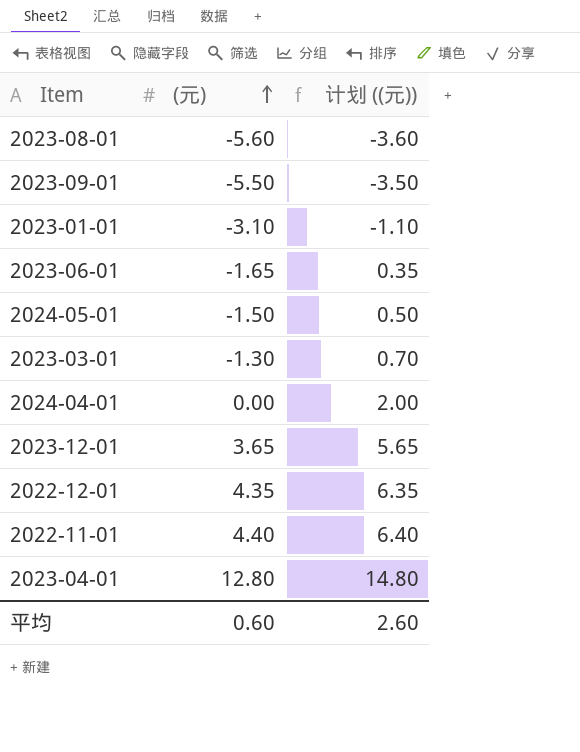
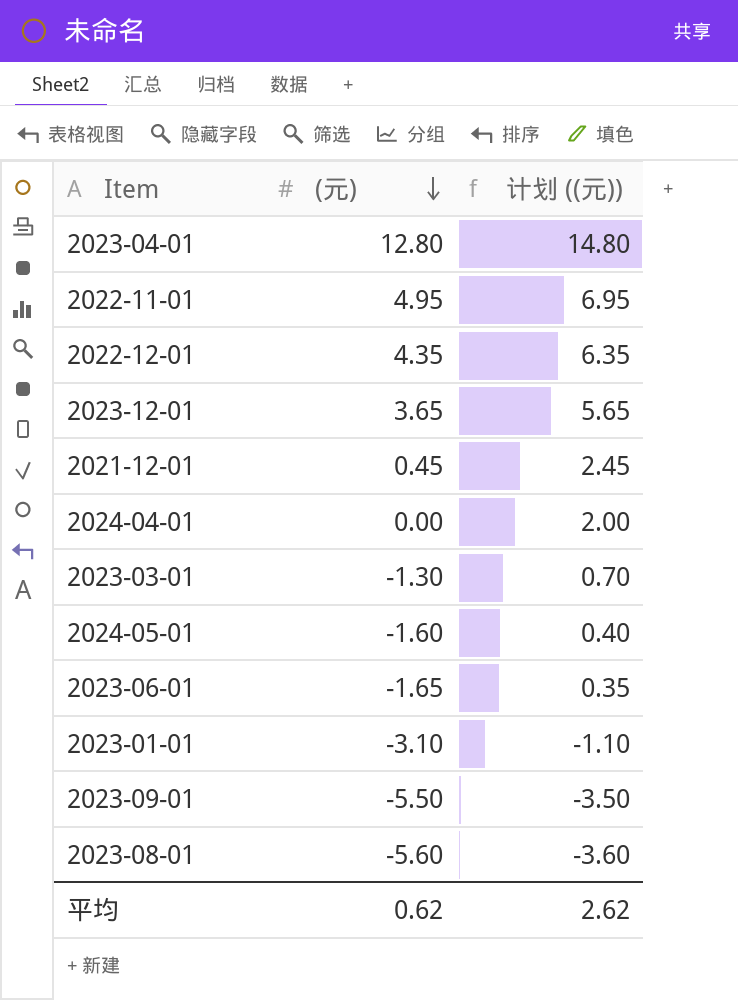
row order: (元) ascending -> (元) descending
2022-11-01 | (元): 4.40 -> 4.95
2022-11-01 | 计划 ((元)): 6.40 -> 6.95
row 2021-12-01: none -> 0.45 | 2.45
2024-05-01 | (元): -1.50 -> -1.60
2024-05-01 | 计划 ((元)): 0.50 -> 0.40
平均 | (元): 0.60 -> 0.62
平均 | 计划 ((元)): 2.60 -> 2.62

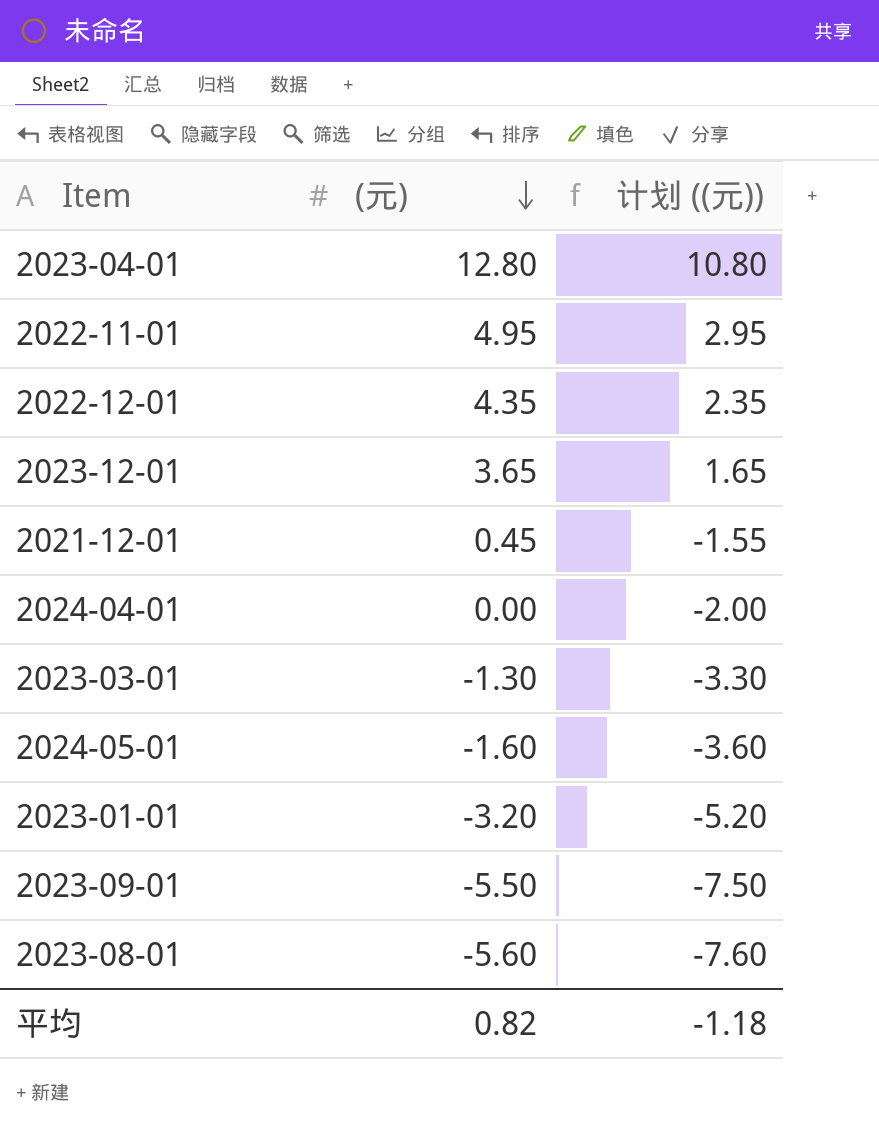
column 计划 ((元)) | formula: [(元)] + 2 -> [(元)] - 2
row 2023-06-01: -1.65 | 0.35 -> none
2023-01-01 | (元): -3.10 -> -3.20
平均 | (元): 0.62 -> 0.82
平均 | 计划 ((元)): 2.62 -> -1.18

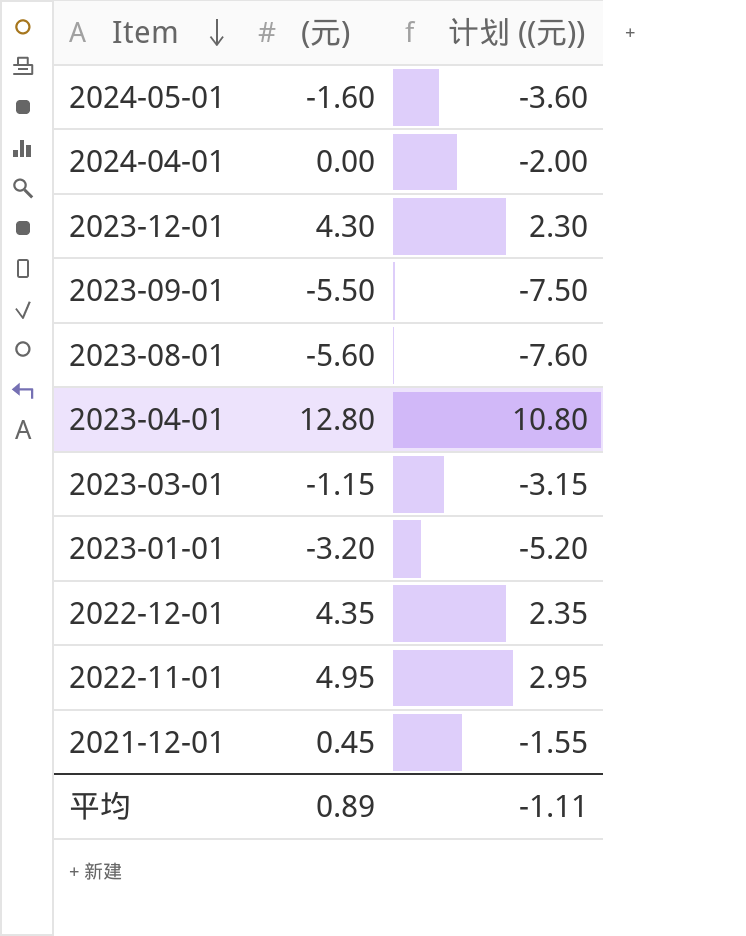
row order: (元) descending -> Item descending
2023-12-01 | (元): 3.65 -> 4.30
2023-12-01 | 计划 ((元)): 1.65 -> 2.30
2023-03-01 | (元): -1.30 -> -1.15
2023-03-01 | 计划 ((元)): -3.30 -> -3.15
平均 | (元): 0.82 -> 0.89
平均 | 计划 ((元)): -1.18 -> -1.11

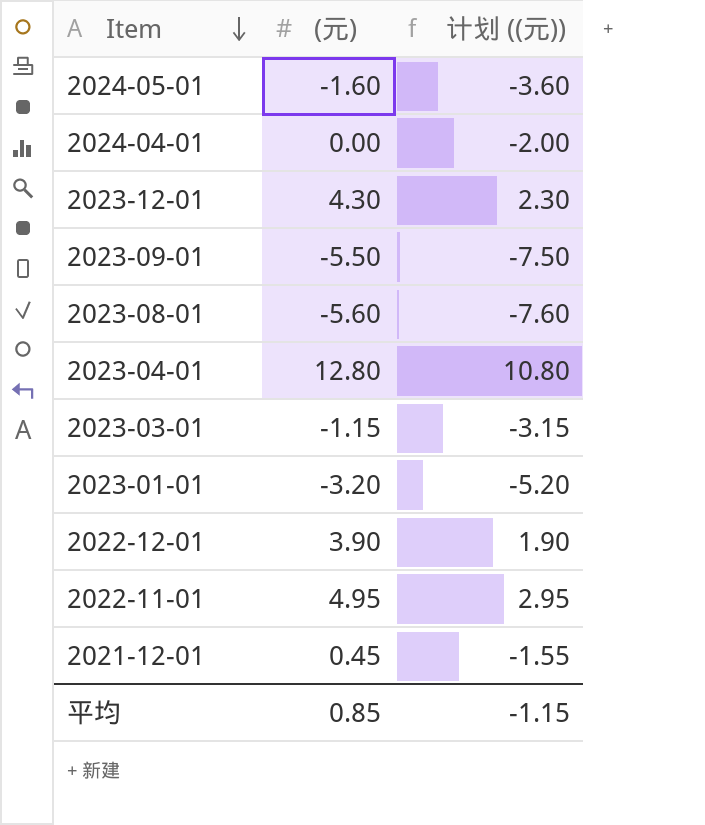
2022-12-01 | (元): 4.35 -> 3.90
2022-12-01 | 计划 ((元)): 2.35 -> 1.90
平均 | (元): 0.89 -> 0.85
平均 | 计划 ((元)): -1.11 -> -1.15

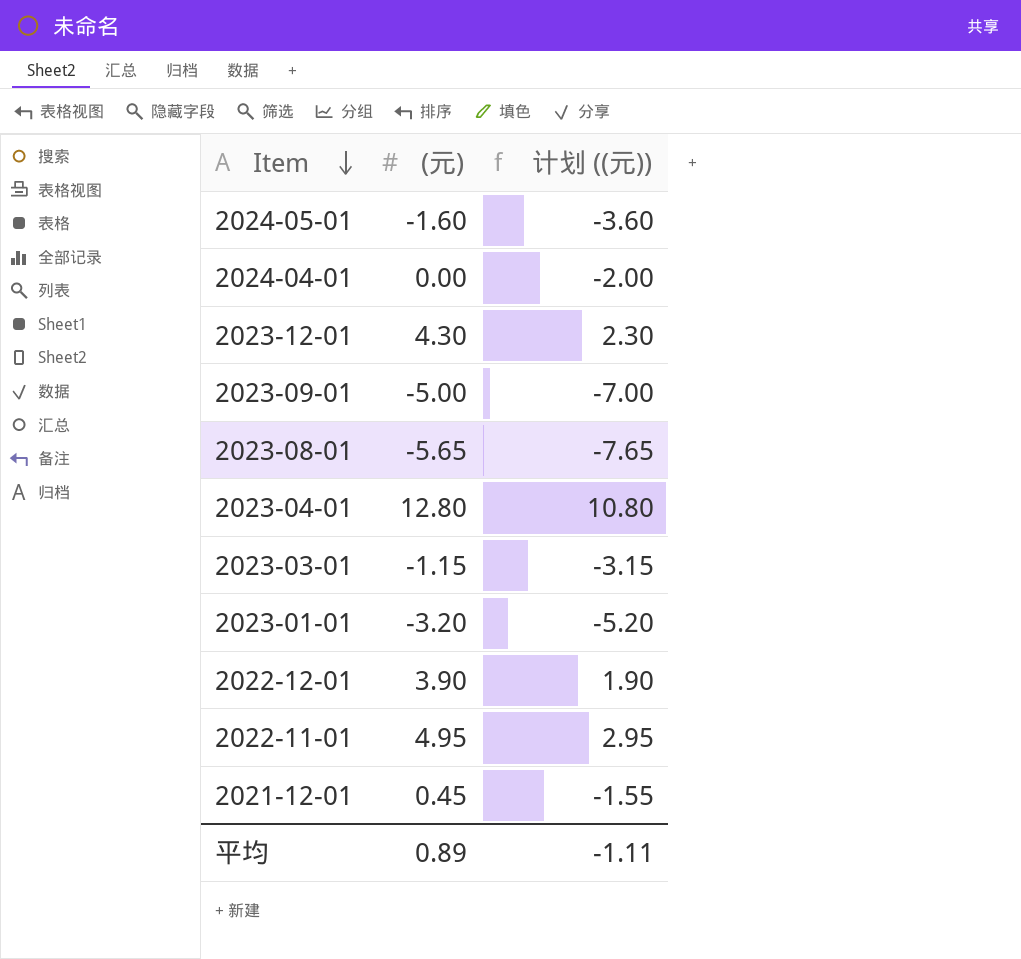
2023-09-01 | (元): -5.50 -> -5.00
2023-09-01 | 计划 ((元)): -7.50 -> -7.00
2023-08-01 | (元): -5.60 -> -5.65
2023-08-01 | 计划 ((元)): -7.60 -> -7.65
平均 | (元): 0.85 -> 0.89
平均 | 计划 ((元)): -1.15 -> -1.11

